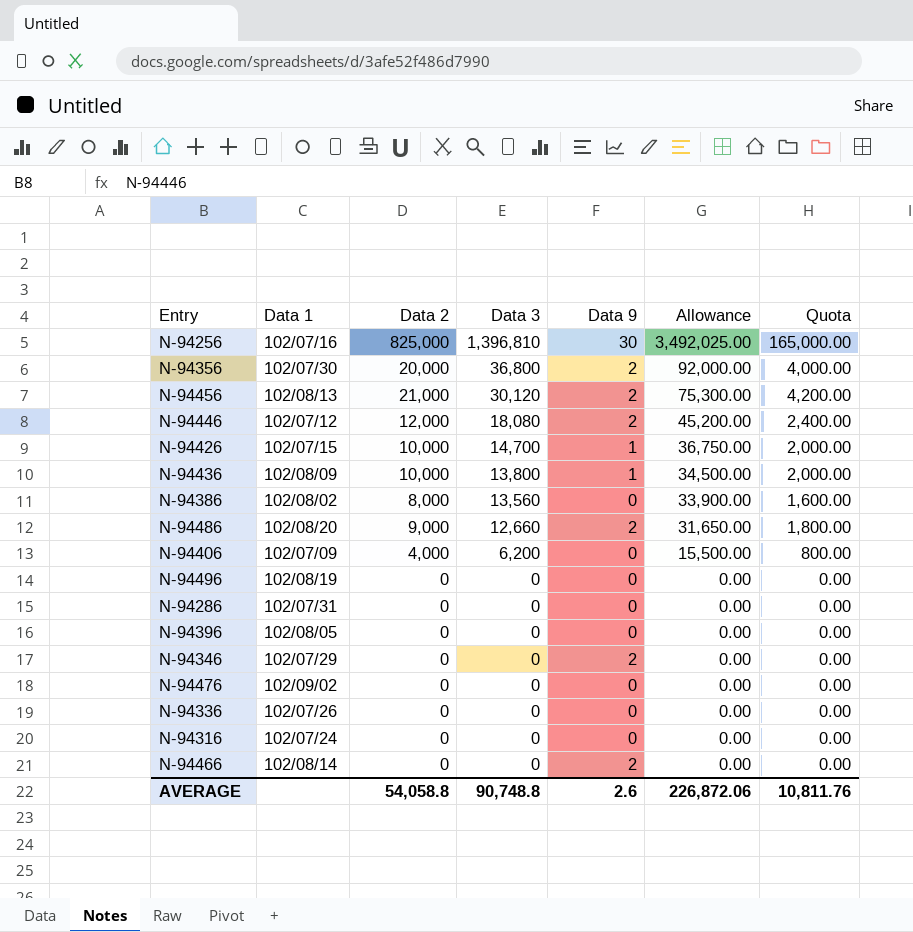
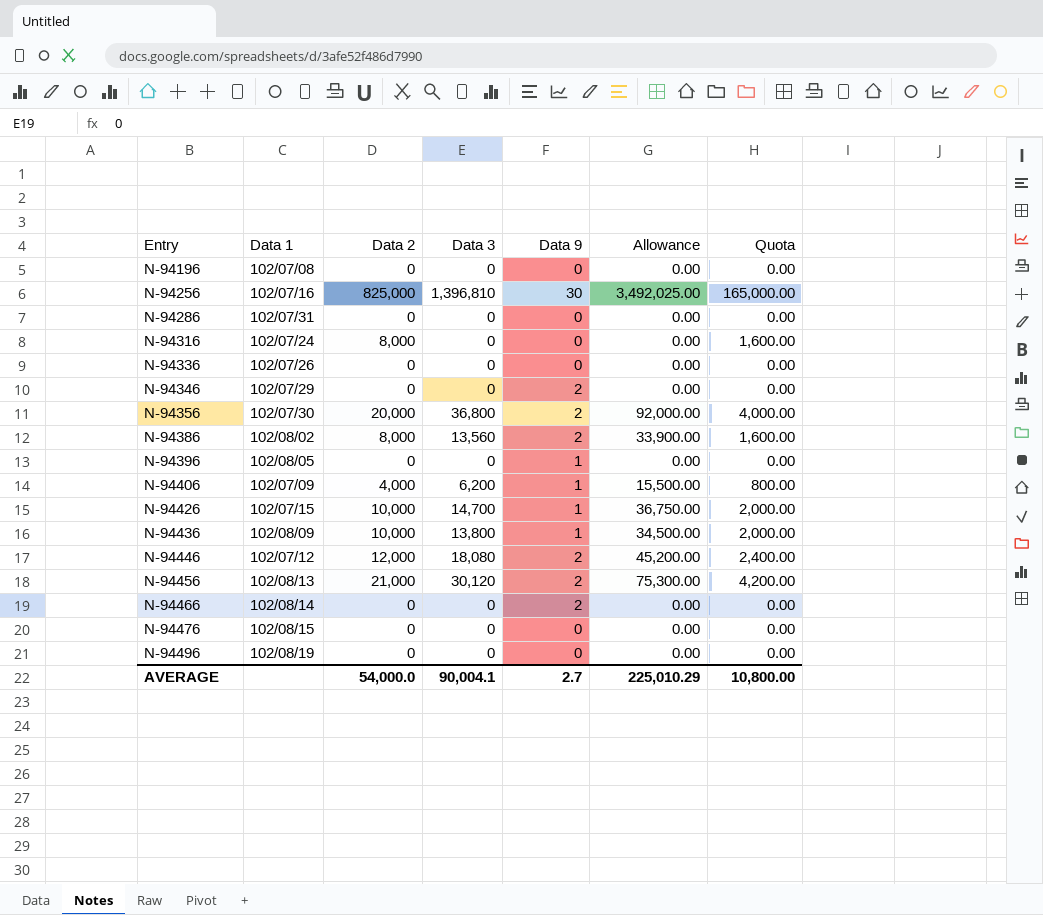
row order: Data 3 descending -> Entry ascending
row N-94486: 102/08/20 | 9,000 | 12,660 | 2 | 31,650.00 | 1,800.00 -> none
row N-94196: none -> 102/07/08 | 0 | 0 | 0 | 0.00 | 0.00
N-94316 | Data 2: 0 -> 8,000
N-94316 | Quota: 0.00 -> 1,600.00
N-94386 | Data 9: 0 -> 2
N-94396 | Data 9: 0 -> 1
N-94406 | Data 9: 0 -> 1
N-94476 | Data 1: 102/09/02 -> 102/08/15
AVERAGE | Data 2: 54,058.8 -> 54,000.0
AVERAGE | Data 3: 90,748.8 -> 90,004.1
AVERAGE | Data 9: 2.6 -> 2.7
AVERAGE | Allowance: 226,872.06 -> 225,010.29
AVERAGE | Quota: 10,811.76 -> 10,800.00

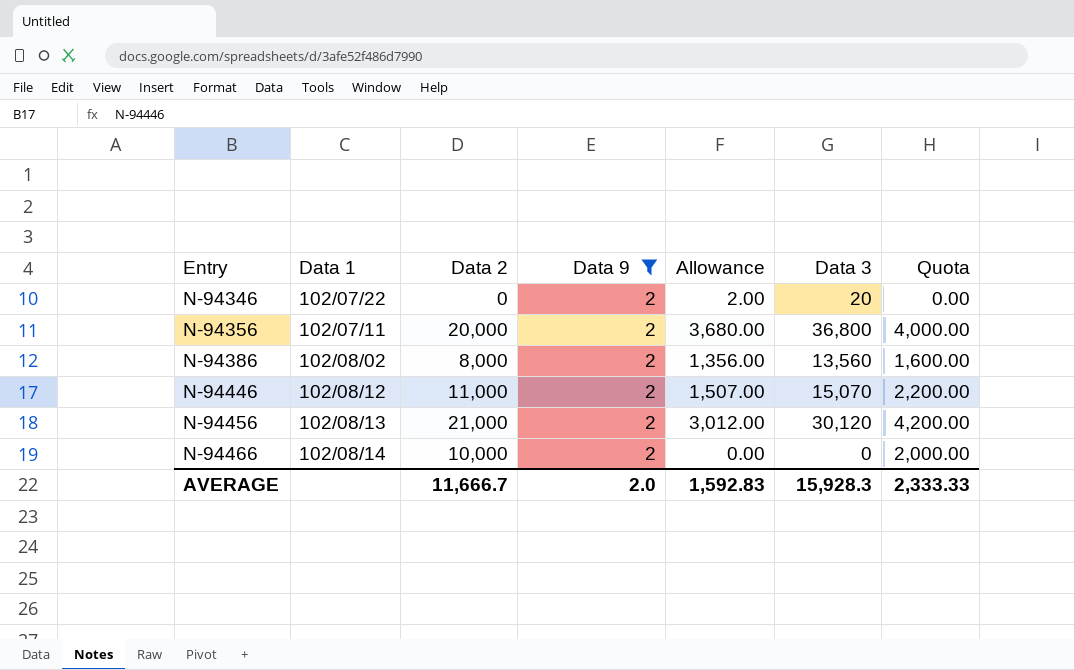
filter: none -> Data 9 = 2
column Allowance | formula: [Data 3] * 2.5 -> [Data 3] * 0.1
column Data 3 | position: 4 -> 6
N-94346 | Data 1: 102/07/29 -> 102/07/22
N-94346 | Data 3: 0 -> 20
N-94356 | Data 1: 102/07/30 -> 102/07/11
N-94446 | Data 1: 102/07/12 -> 102/08/12
N-94446 | Data 2: 12,000 -> 11,000
N-94446 | Data 3: 18,080 -> 15,070
N-94446 | Quota: 2,400.00 -> 2,200.00
N-94466 | Data 2: 0 -> 10,000
N-94466 | Quota: 0.00 -> 2,000.00
AVERAGE | Data 2: 54,000.0 -> 11,666.7
AVERAGE | Data 9: 2.7 -> 2.0
AVERAGE | Allowance: 225,010.29 -> 1,592.83
AVERAGE | Data 3: 90,004.1 -> 15,928.3
AVERAGE | Quota: 10,800.00 -> 2,333.33

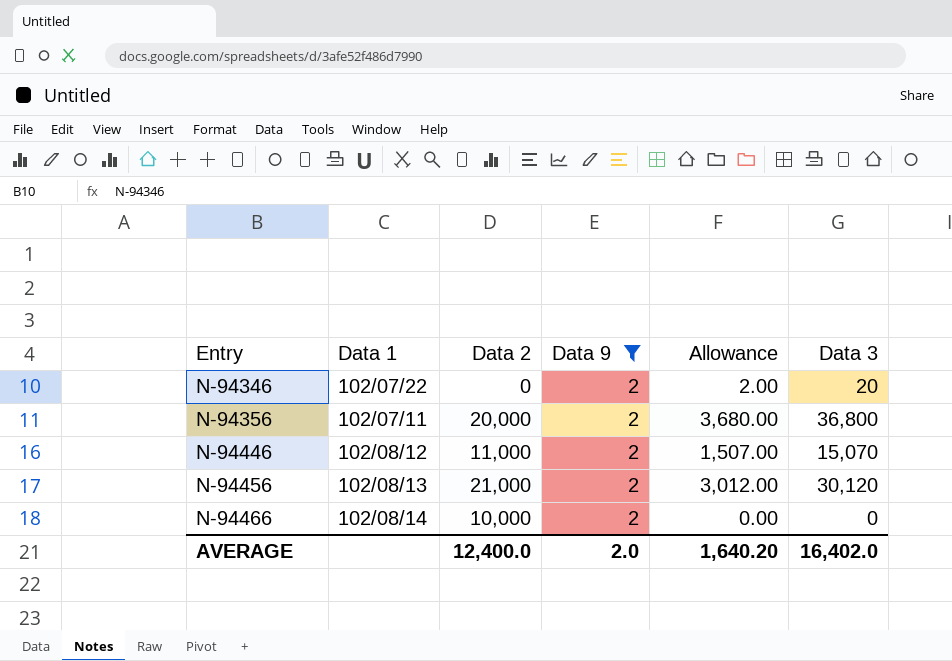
column Quota | formula: [Data 2] * 0.2 -> none
row N-94386: 102/08/02 | 8,000 | 2 | 1,356.00 | 13,560 | 1,600.00 -> none
AVERAGE | Data 2: 11,666.7 -> 12,400.0
AVERAGE | Allowance: 1,592.83 -> 1,640.20
AVERAGE | Data 3: 15,928.3 -> 16,402.0

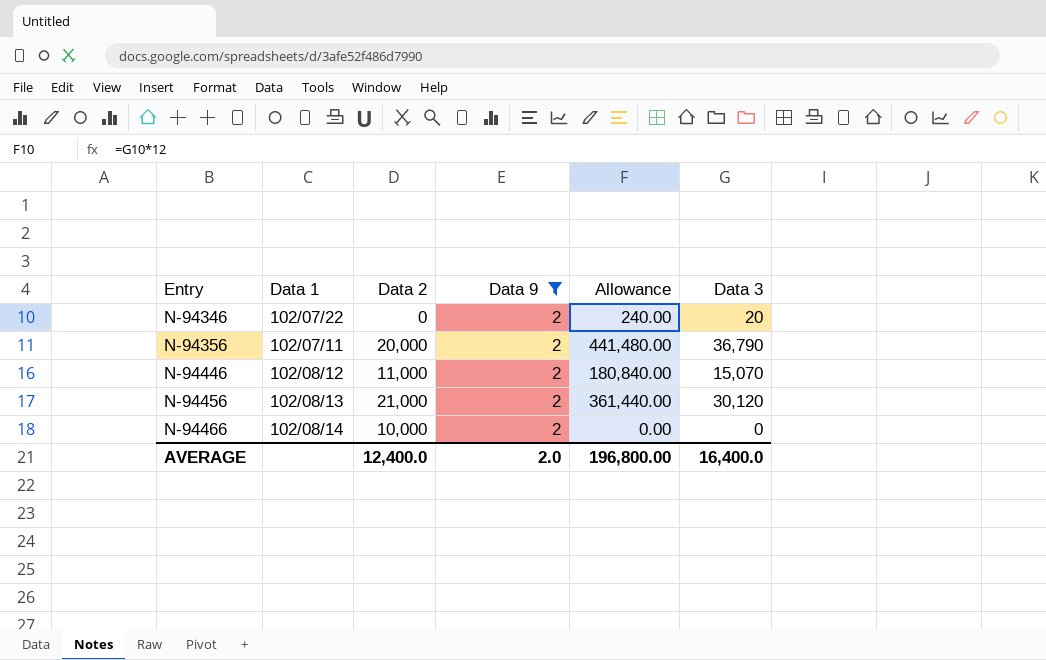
column Allowance | formula: [Data 3] * 0.1 -> [Data 3] * 12
N-94356 | Data 3: 36,800 -> 36,790
AVERAGE | Allowance: 1,640.20 -> 196,800.00
AVERAGE | Data 3: 16,402.0 -> 16,400.0

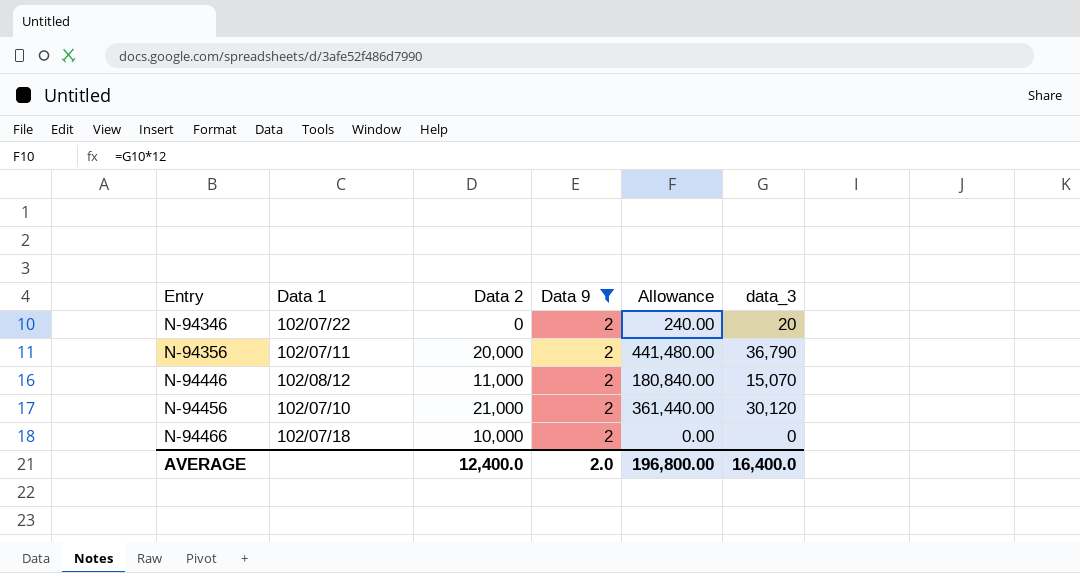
column name: Data 3 -> data_3
N-94456 | Data 1: 102/08/13 -> 102/07/10
N-94466 | Data 1: 102/08/14 -> 102/07/18

